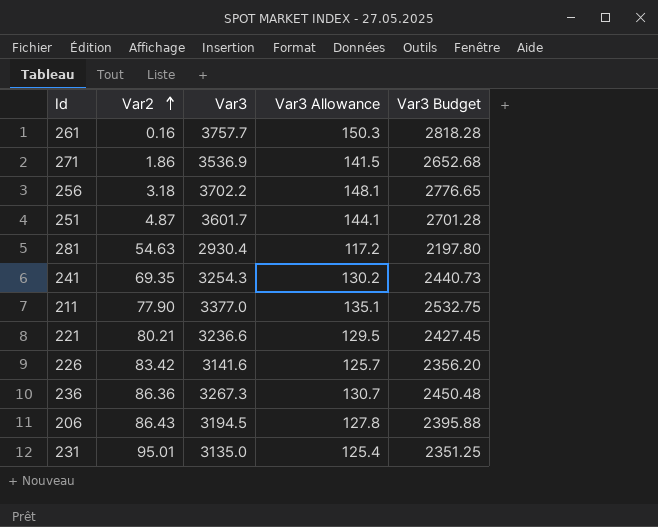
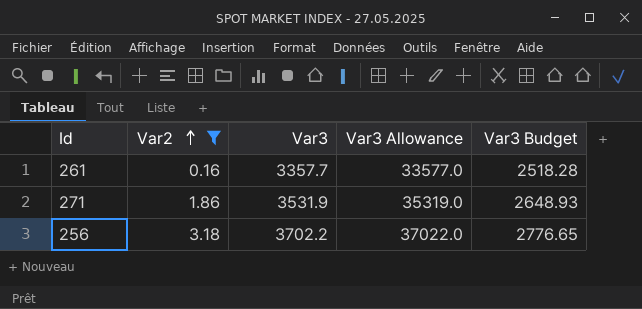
filter: none -> Var2 <= 3.18
column Var3 Allowance | formula: [Var3] * 0.04 -> [Var3] * 10
261 | Var3: 3757.7 -> 3357.7
261 | Var3 Budget: 2818.28 -> 2518.28
271 | Var3: 3536.9 -> 3531.9
271 | Var3 Budget: 2652.68 -> 2648.93

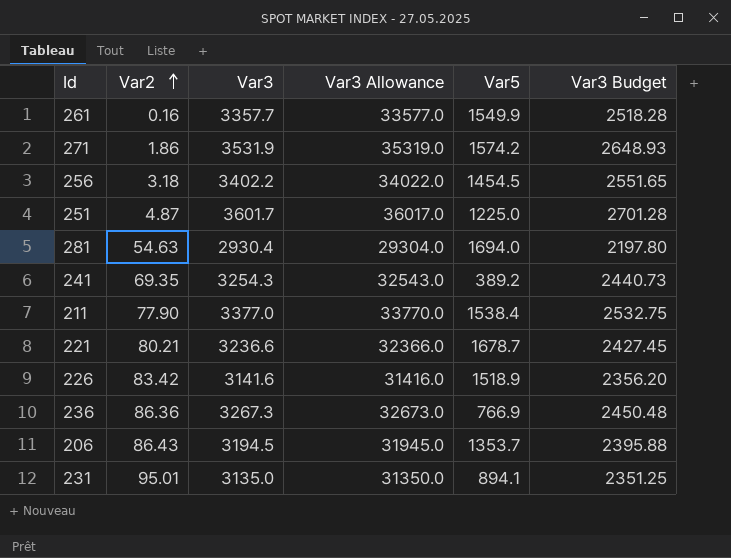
filter: Var2 <= 3.18 -> none
column Var5 | position: none -> 5
256 | Var3: 3702.2 -> 3402.2
256 | Var3 Allowance: 37022.0 -> 34022.0
256 | Var3 Budget: 2776.65 -> 2551.65

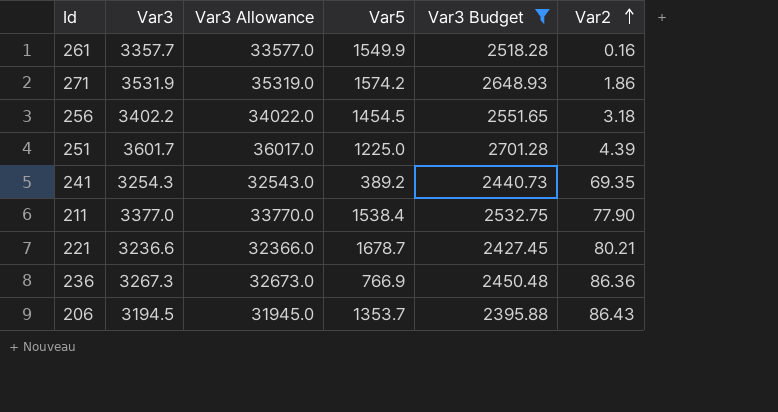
filter: none -> Var3 Budget >= 2395.88
column Var2 | position: 2 -> 6
251 | Var2: 4.87 -> 4.39

